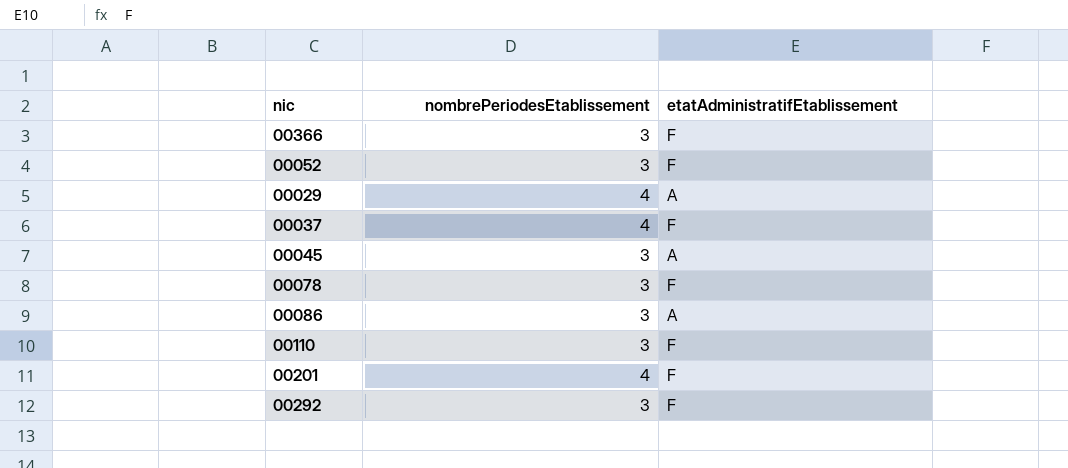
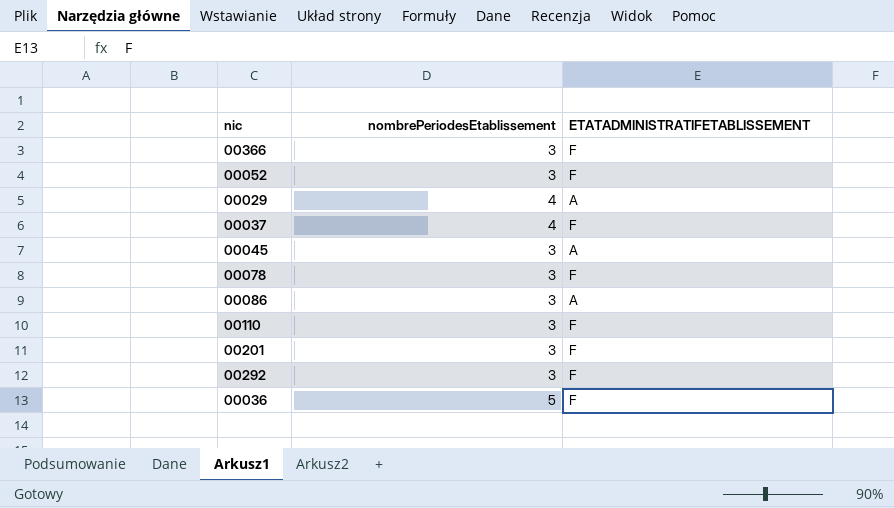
column name: etatAdministratifEtablissement -> ETATADMINISTRATIFETABLISSEMENT
00201 | nombrePeriodesEtablissement: 4 -> 3
row 00036: none -> 5 | F

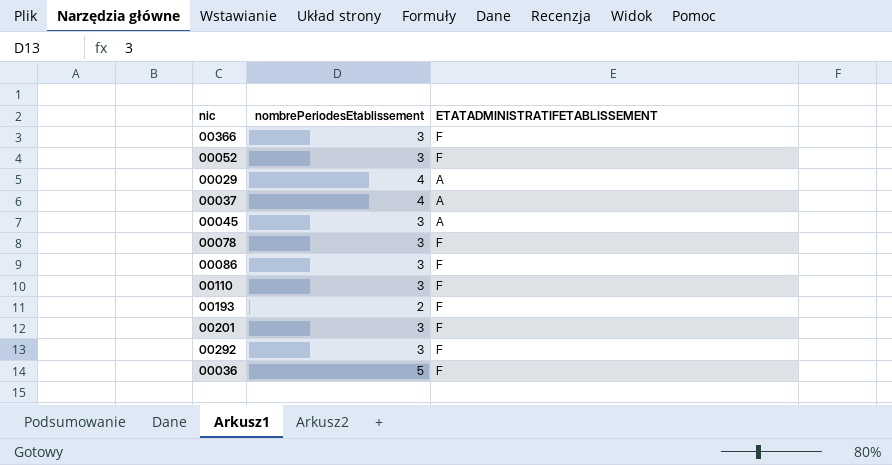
00037 | ETATADMINISTRATIFETABLISSEMENT: F -> A
00086 | ETATADMINISTRATIFETABLISSEMENT: A -> F
row 00193: none -> 2 | F

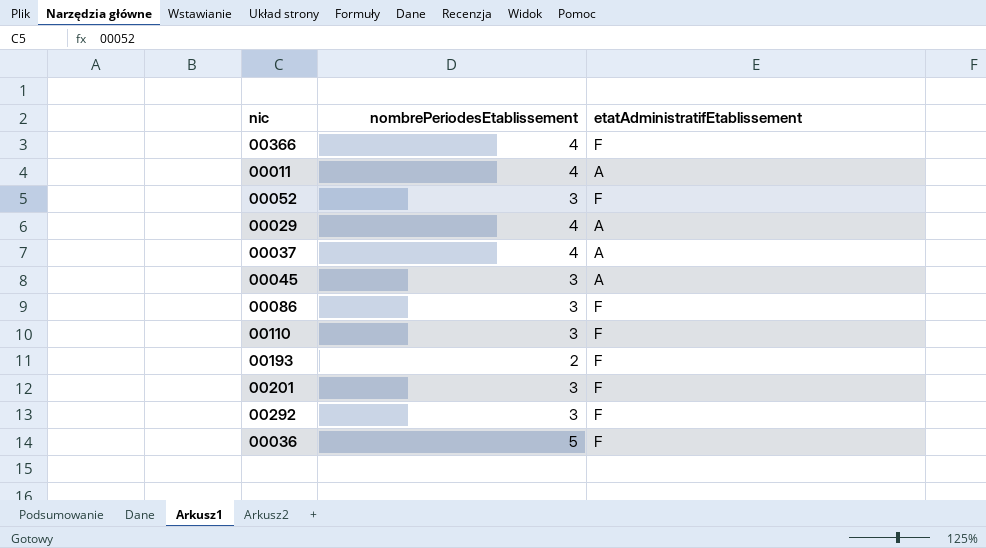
column name: ETATADMINISTRATIFETABLISSEMENT -> etatAdministratifEtablissement
row 00078: 3 | F -> none
00366 | nombrePeriodesEtablissement: 3 -> 4
row 00011: none -> 4 | A

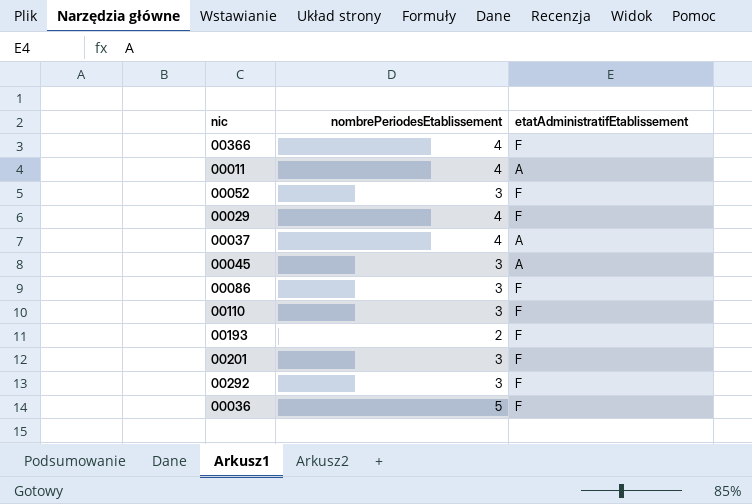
00029 | etatAdministratifEtablissement: A -> F

